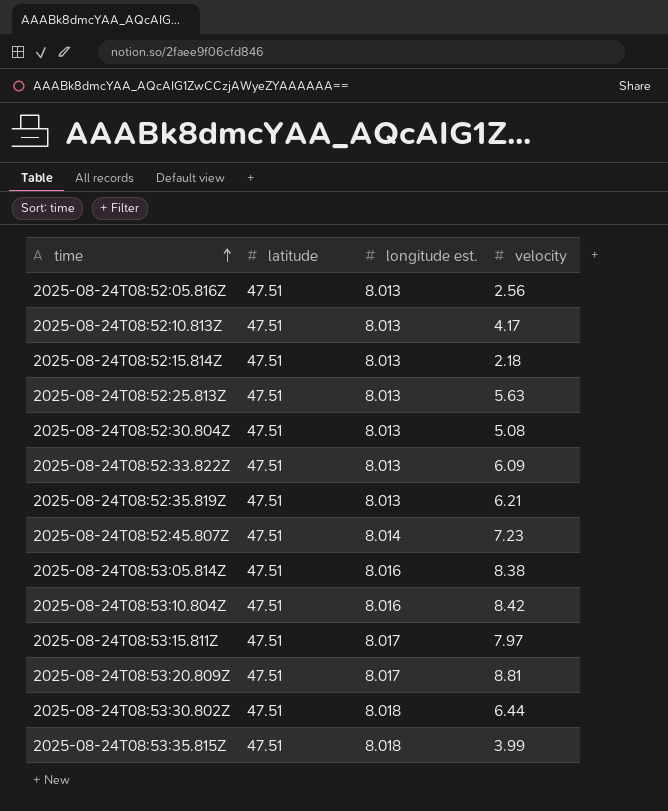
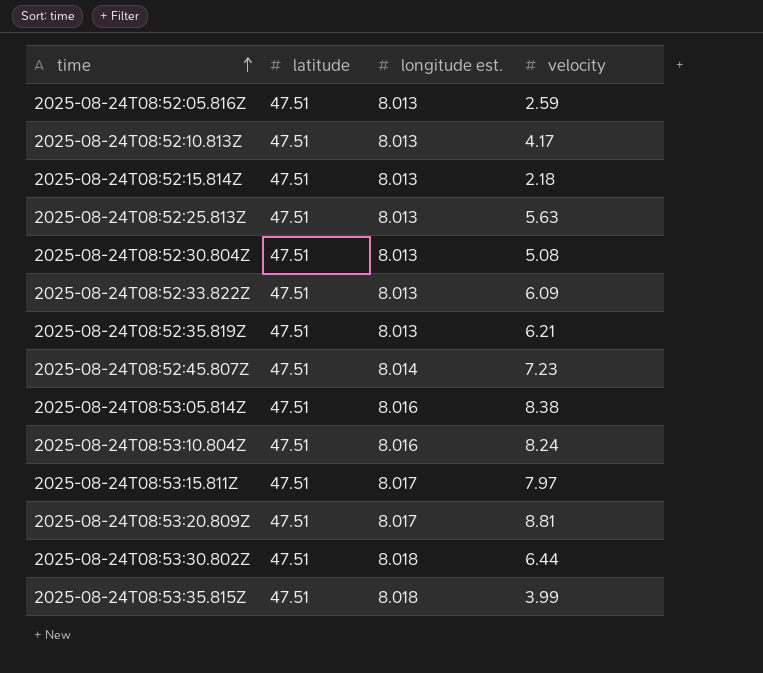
2025-08-24T08:52:05.816Z | velocity: 2.56 -> 2.59
2025-08-24T08:53:10.804Z | velocity: 8.42 -> 8.24

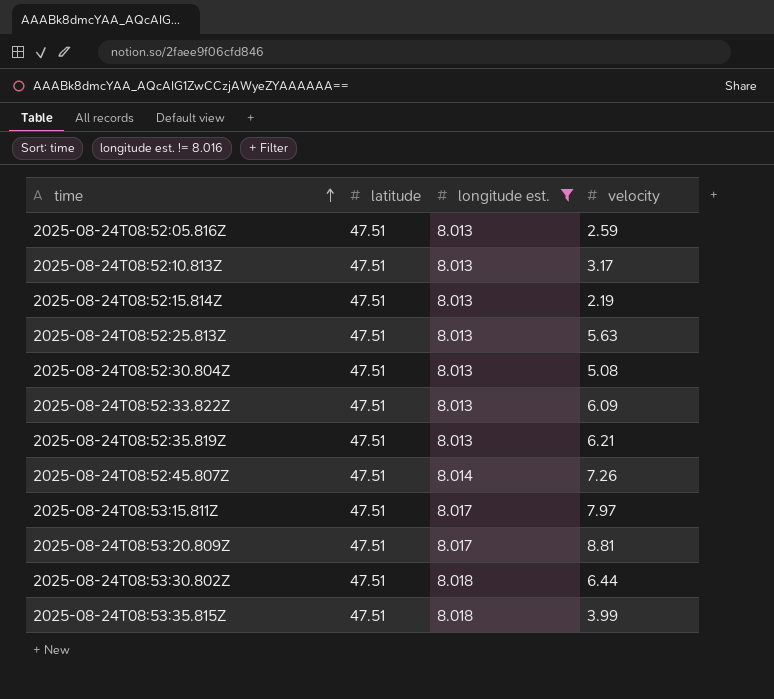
filter: none -> longitude est. != 8.016
2025-08-24T08:52:10.813Z | velocity: 4.17 -> 3.17
2025-08-24T08:52:15.814Z | velocity: 2.18 -> 2.19
2025-08-24T08:52:45.807Z | velocity: 7.23 -> 7.26

